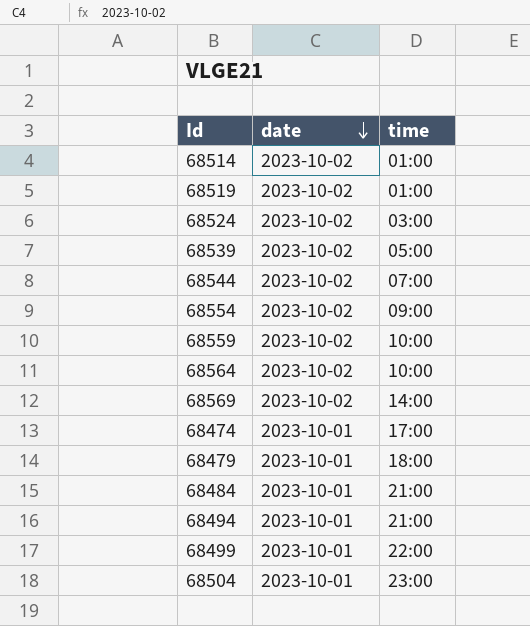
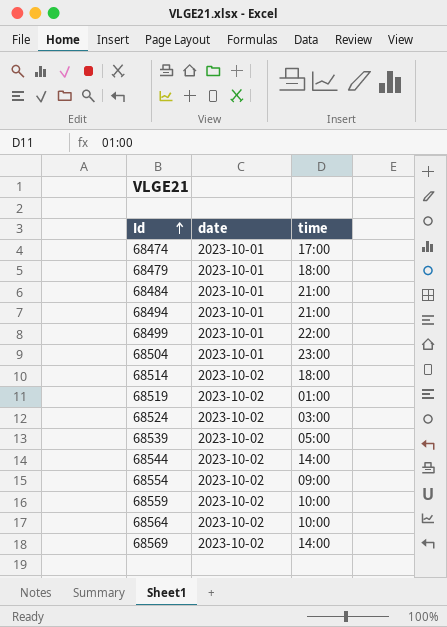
row order: date descending -> Id ascending
68514 | time: 01:00 -> 18:00
68544 | time: 07:00 -> 14:00

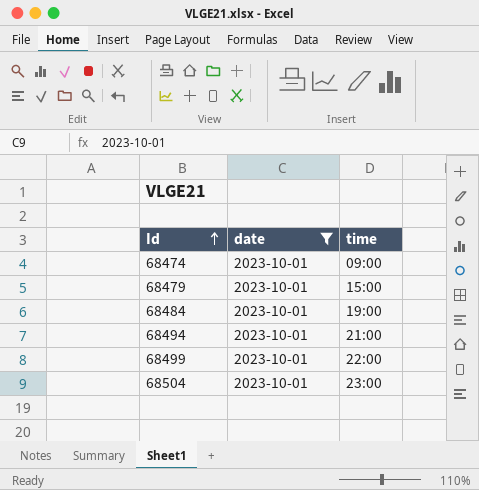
filter: none -> date = 2023-10-01
68474 | time: 17:00 -> 09:00
68479 | time: 18:00 -> 15:00
68484 | time: 21:00 -> 19:00

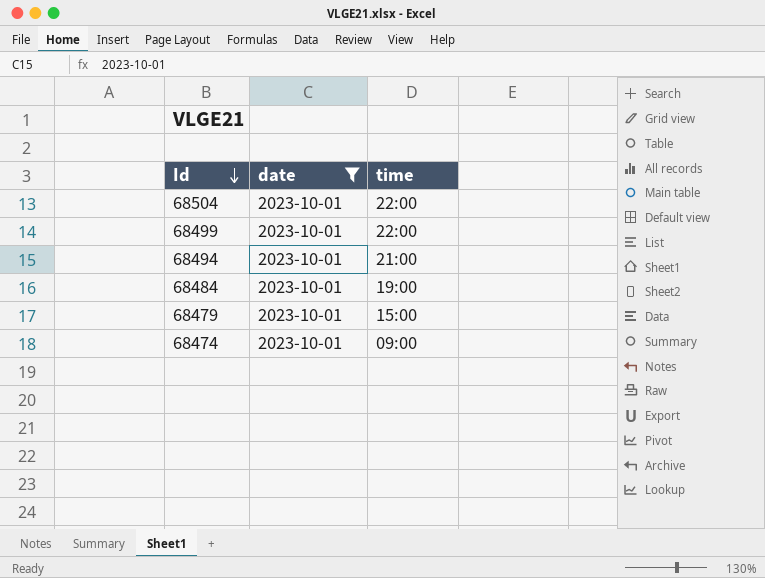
row order: Id ascending -> Id descending
68504 | time: 23:00 -> 22:00

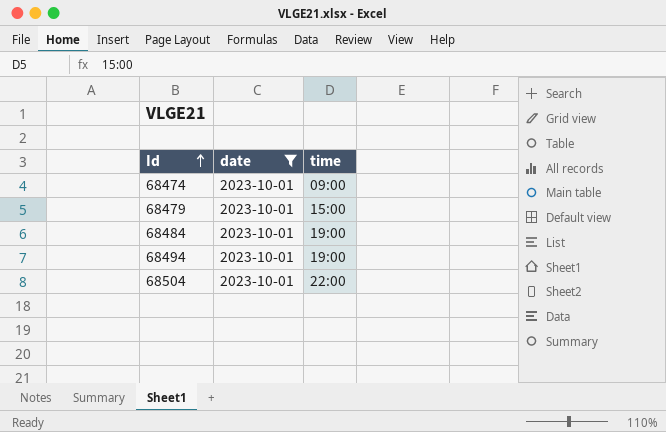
row order: Id descending -> Id ascending
row 68499: 2023-10-01 | 22:00 -> none
68494 | time: 21:00 -> 19:00

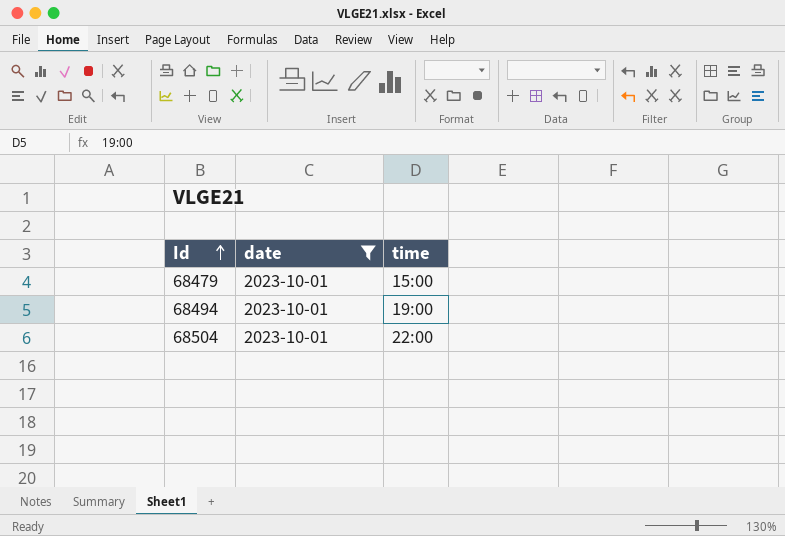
row 68474: 2023-10-01 | 09:00 -> none
row 68484: 2023-10-01 | 19:00 -> none

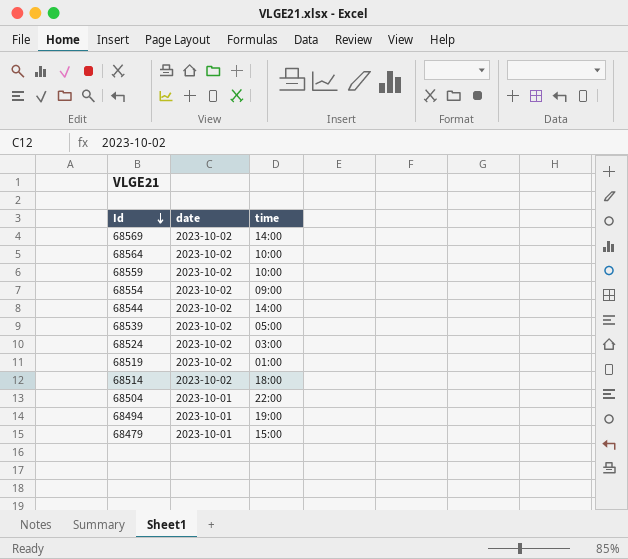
filter: date = 2023-10-01 -> none
row order: Id ascending -> Id descending

